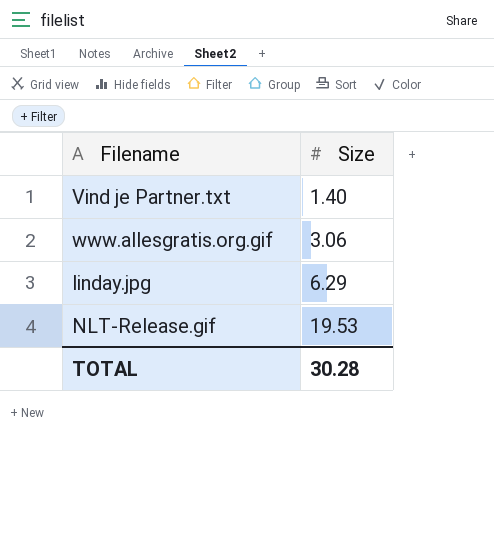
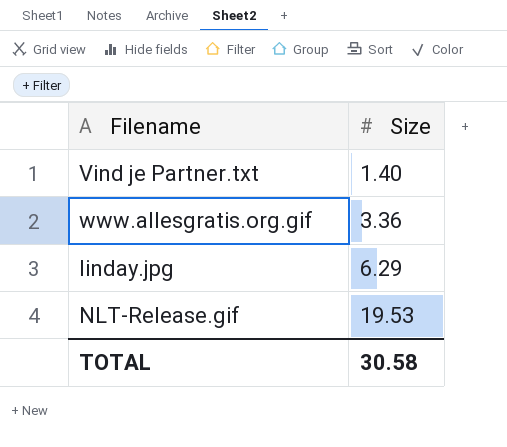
www.allesgratis.org.gif | Size: 3.06 -> 3.36
TOTAL | Size: 30.28 -> 30.58

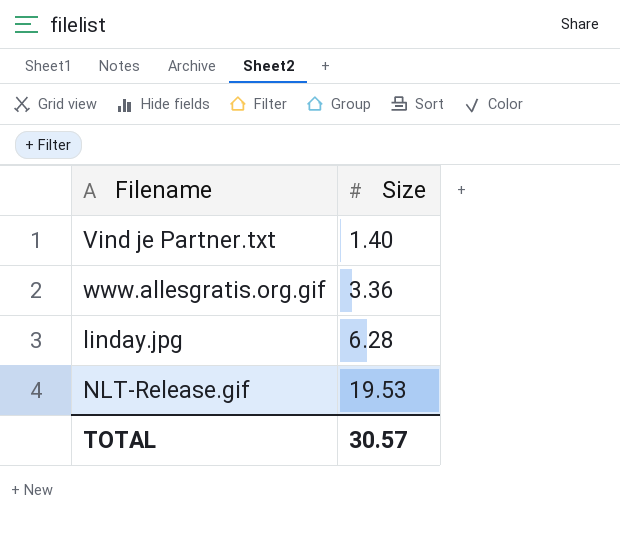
linday.jpg | Size: 6.29 -> 6.28
TOTAL | Size: 30.58 -> 30.57

